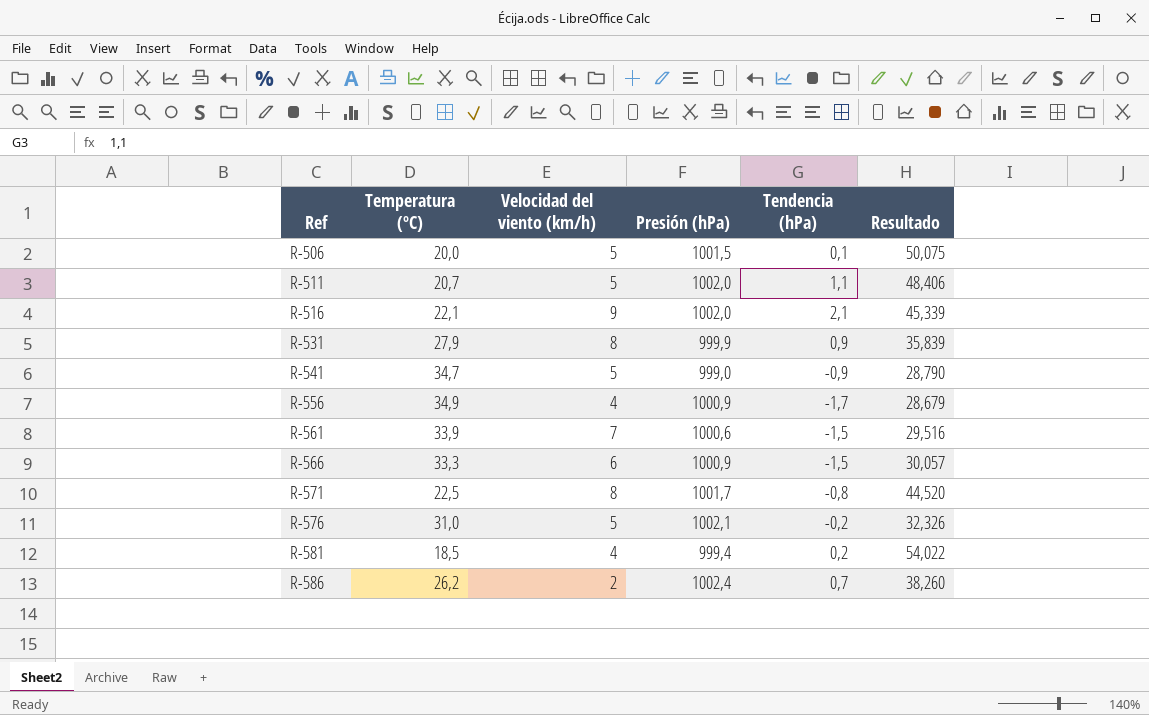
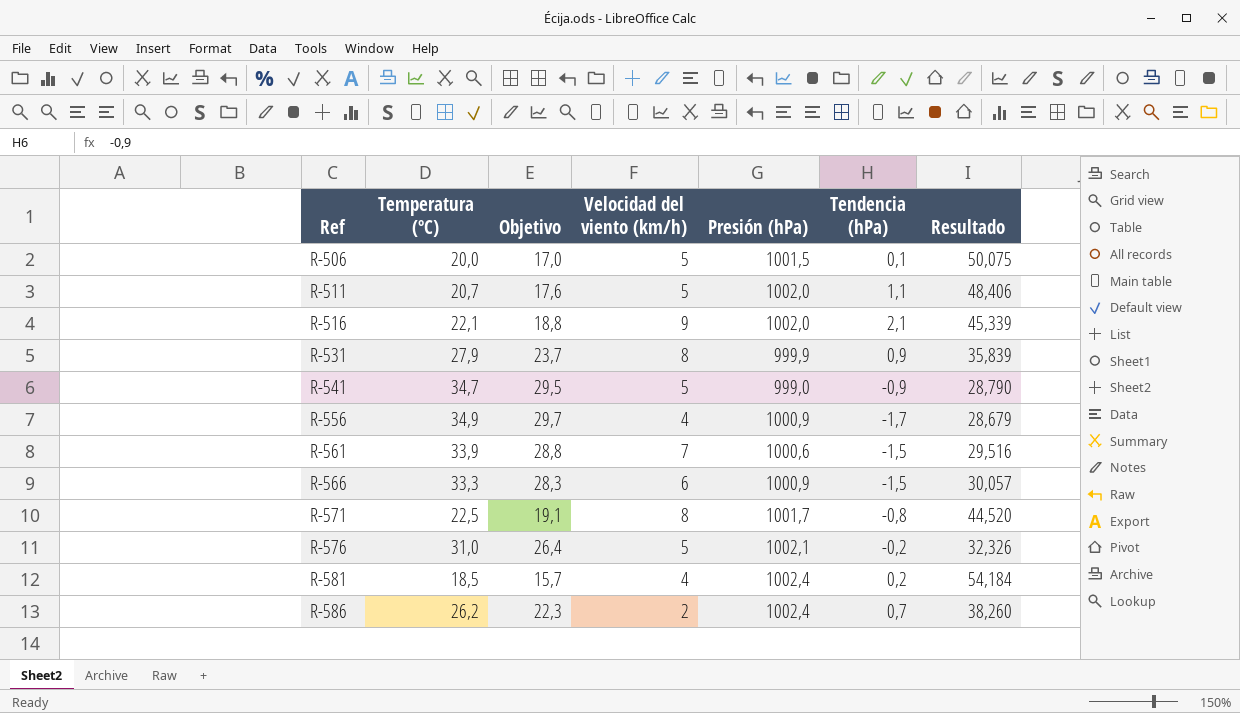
column Objetivo | formula: none -> [Temperatura (ºC)] * 0,85
R-581 | Presión (hPa): 999,4 -> 1002,4
R-581 | Resultado: 54,022 -> 54,184

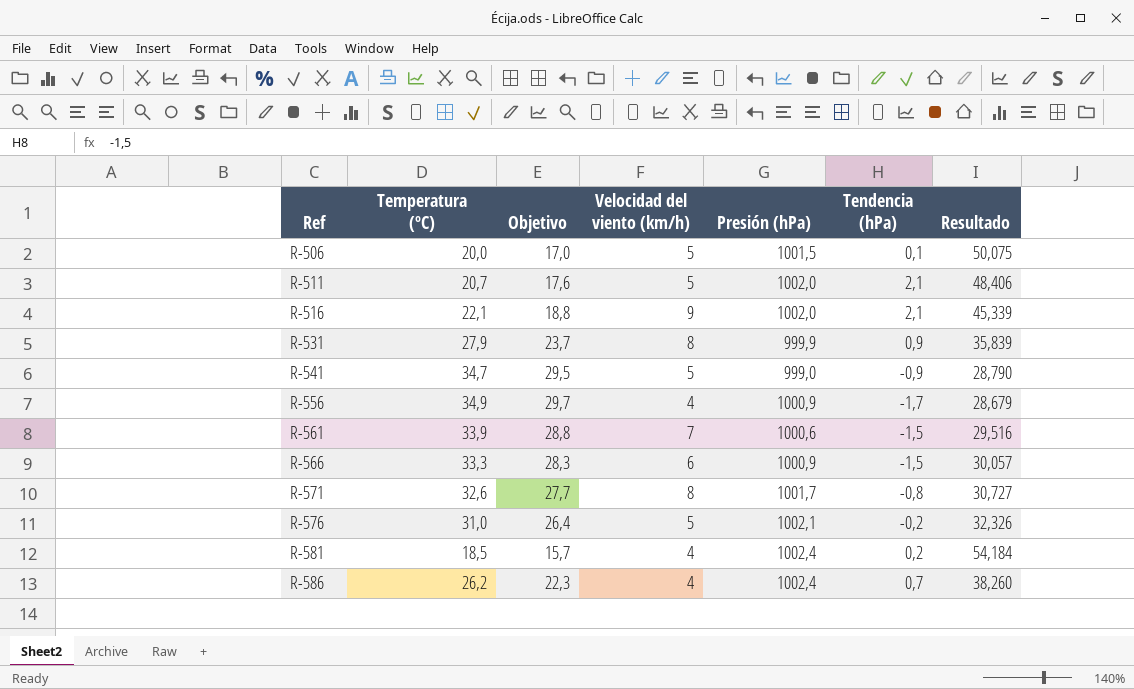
R-511 | Tendencia (hPa): 1,1 -> 2,1
R-571 | Temperatura (ºC): 22,5 -> 32,6
R-571 | Objetivo: 19,1 -> 27,7
R-571 | Resultado: 44,520 -> 30,727
R-586 | Velocidad del viento (km/h): 2 -> 4

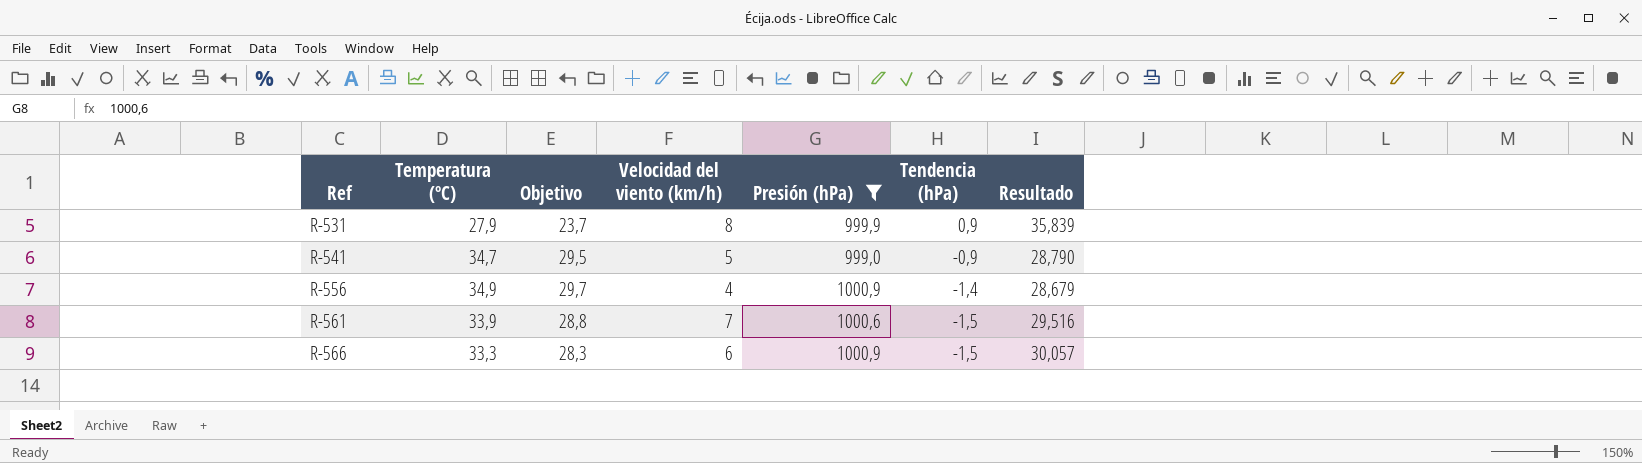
filter: none -> Presión (hPa) <= 1000,9
R-556 | Tendencia (hPa): -1,7 -> -1,4

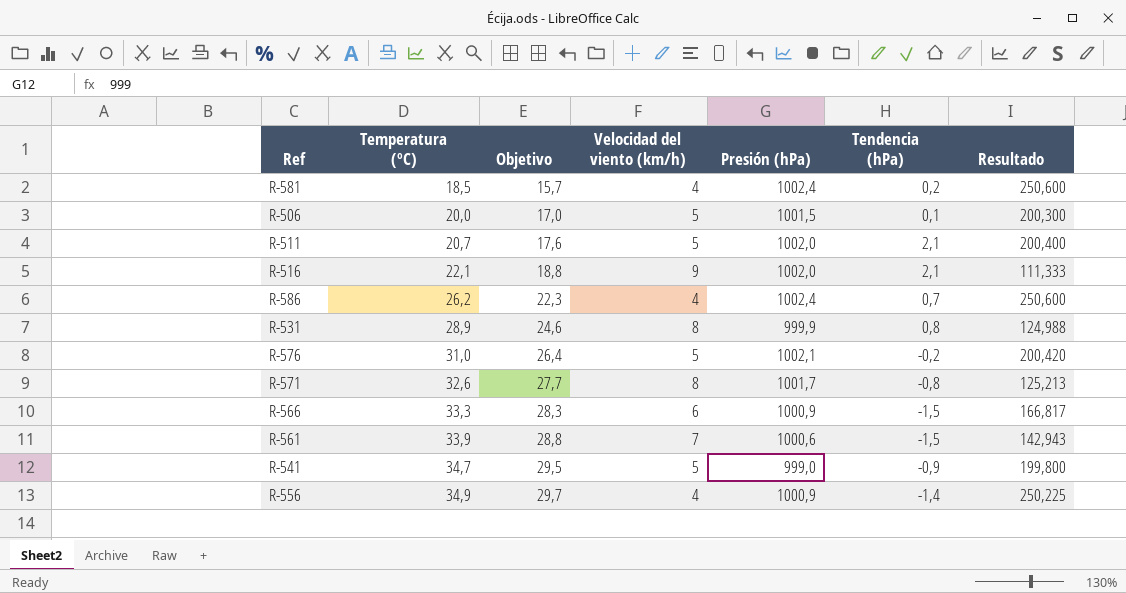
filter: Presión (hPa) <= 1000,9 -> none
row order: Ref ascending -> Temperatura (ºC) ascending
column Resultado | formula: [Presión (hPa)] / [Temperatura (ºC)] -> [Presión (hPa)] / [Velocidad del viento (km/h)]
R-531 | Temperatura (ºC): 27,9 -> 28,9
R-531 | Objetivo: 23,7 -> 24,6
R-531 | Tendencia (hPa): 0,9 -> 0,8

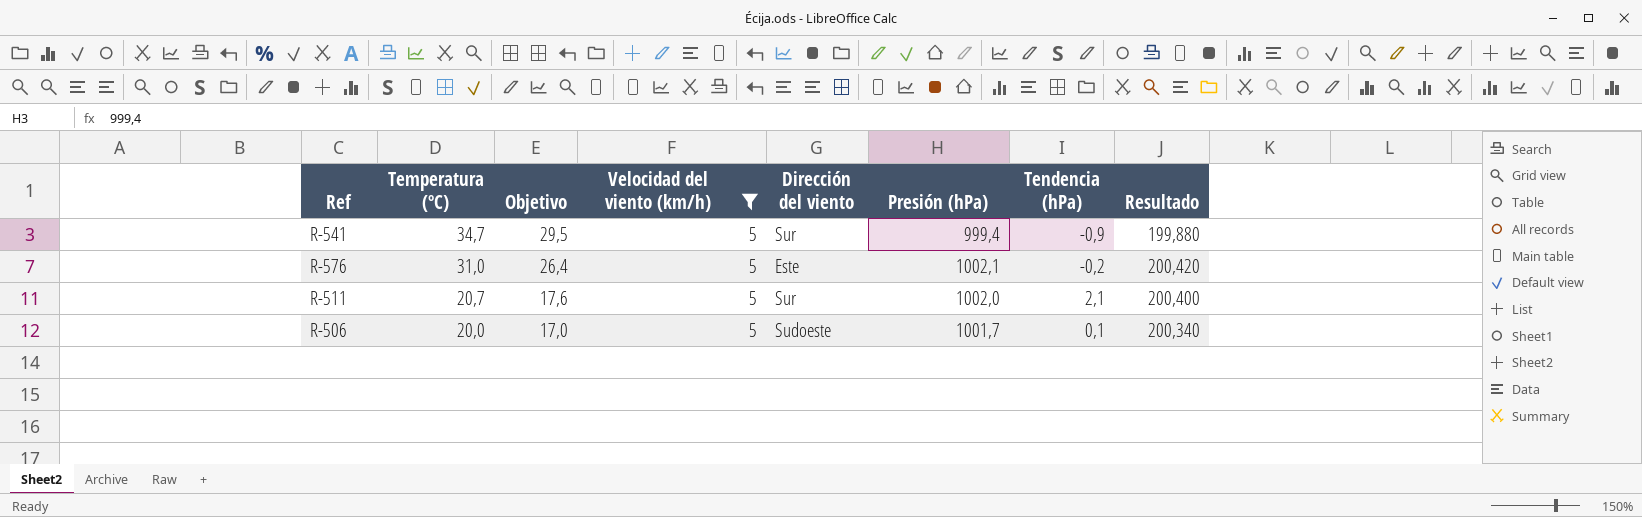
filter: none -> Velocidad del viento (km/h) = 5
row order: Temperatura (ºC) ascending -> Temperatura (ºC) descending
column Dirección del viento | position: none -> 5
R-541 | Presión (hPa): 999,0 -> 999,4
R-541 | Resultado: 199,800 -> 199,880
R-506 | Presión (hPa): 1001,5 -> 1001,7
R-506 | Resultado: 200,300 -> 200,340

